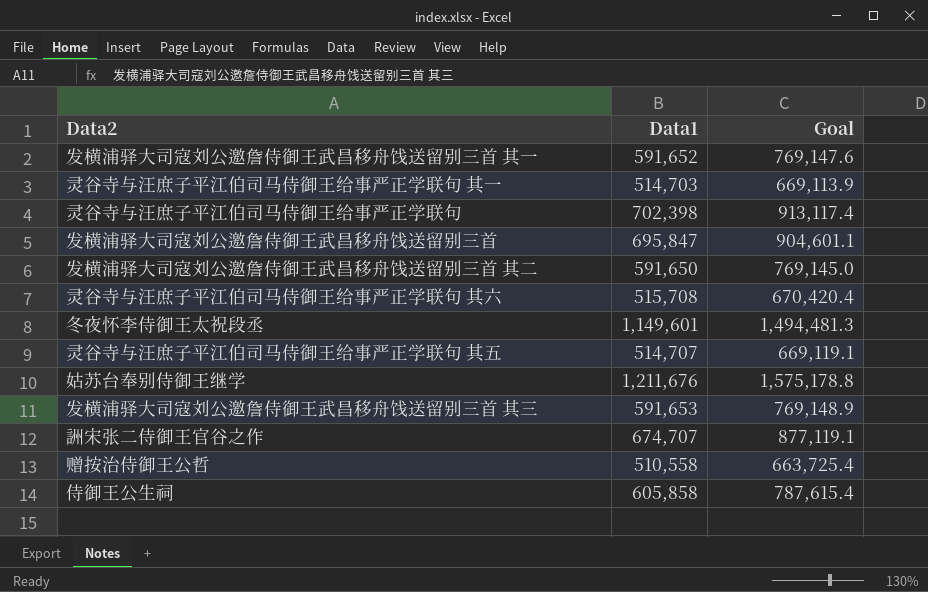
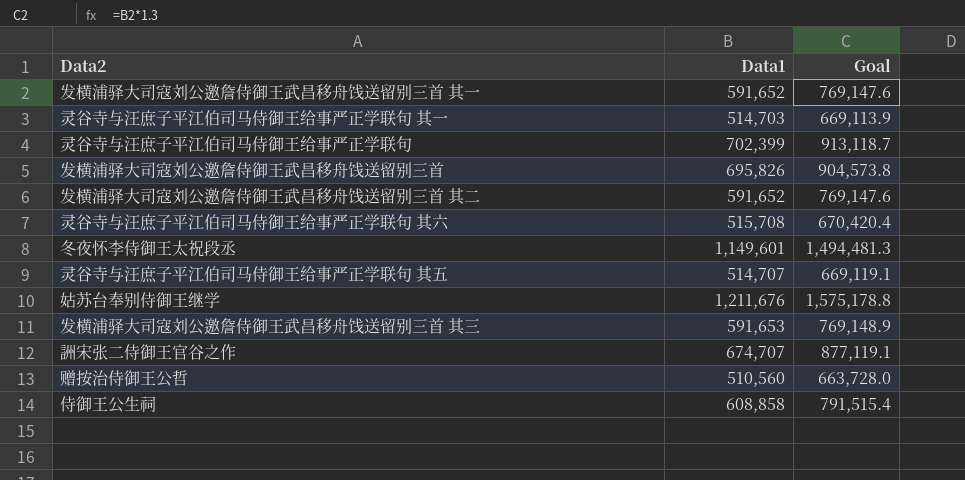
灵谷寺与汪庶子平江伯司马侍御王给事严正学联句 | Data1: 702,398 -> 702,399
灵谷寺与汪庶子平江伯司马侍御王给事严正学联句 | Goal: 913,117.4 -> 913,118.7
发横浦驿大司寇刘公邀詹侍御王武昌移舟饯送留别三首 | Data1: 695,847 -> 695,826
发横浦驿大司寇刘公邀詹侍御王武昌移舟饯送留别三首 | Goal: 904,601.1 -> 904,573.8
发横浦驿大司寇刘公邀詹侍御王武昌移舟饯送留别三首 其二 | Data1: 591,650 -> 591,652
发横浦驿大司寇刘公邀詹侍御王武昌移舟饯送留别三首 其二 | Goal: 769,145.0 -> 769,147.6
赠按治侍御王公哲 | Data1: 510,558 -> 510,560
赠按治侍御王公哲 | Goal: 663,725.4 -> 663,728.0
侍御王公生祠 | Data1: 605,858 -> 608,858
侍御王公生祠 | Goal: 787,615.4 -> 791,515.4

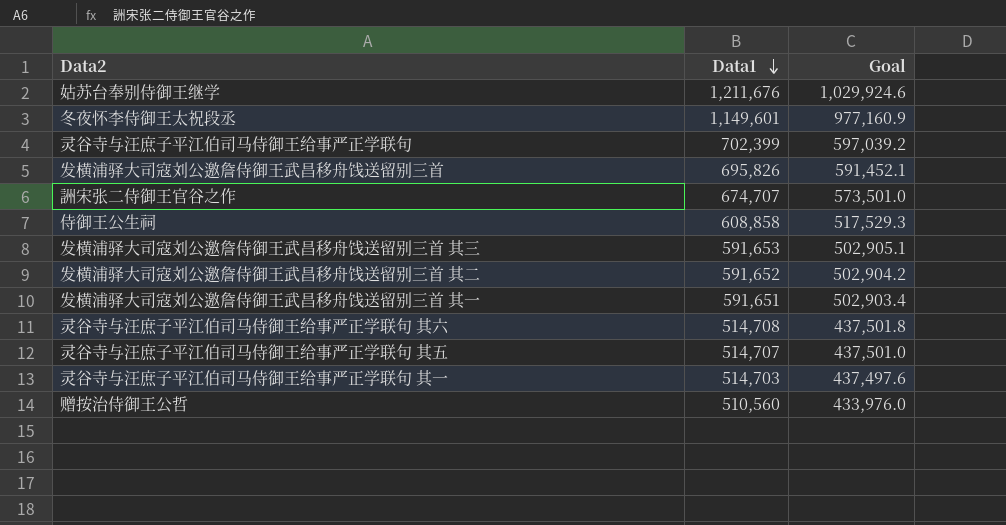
row order: none -> Data1 descending
column Goal | formula: [Data1] * 1.3 -> [Data1] * 0.85
发横浦驿大司寇刘公邀詹侍御王武昌移舟饯送留别三首 其一 | Data1: 591,652 -> 591,651
灵谷寺与汪庶子平江伯司马侍御王给事严正学联句 其六 | Data1: 515,708 -> 514,708

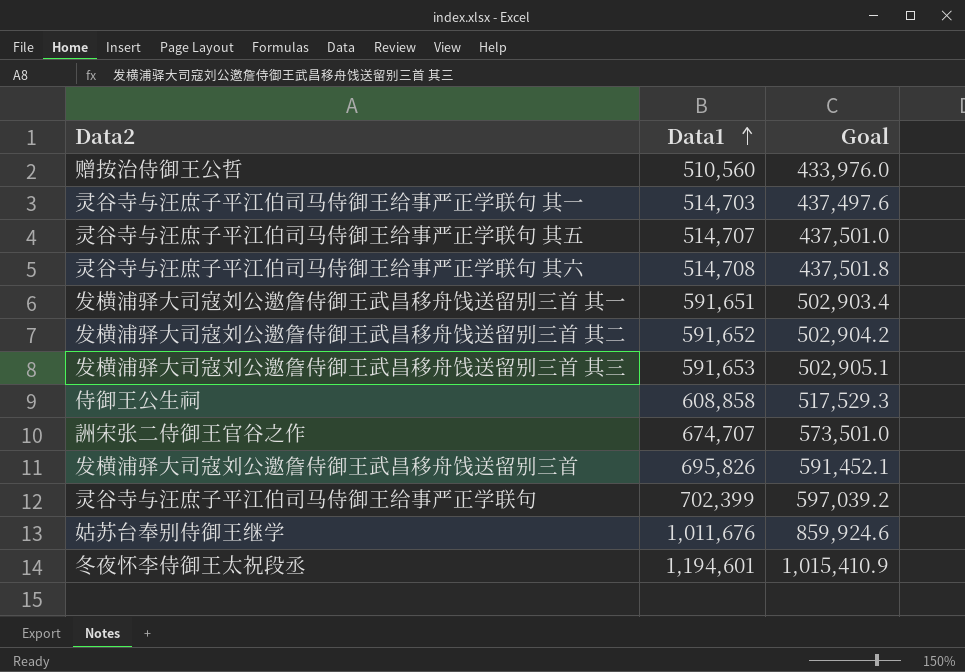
row order: Data1 descending -> Data1 ascending
姑苏台奉别侍御王继学 | Data1: 1,211,676 -> 1,011,676
姑苏台奉别侍御王继学 | Goal: 1,029,924.6 -> 859,924.6
冬夜怀李侍御王太祝段丞 | Data1: 1,149,601 -> 1,194,601
冬夜怀李侍御王太祝段丞 | Goal: 977,160.9 -> 1,015,410.9

